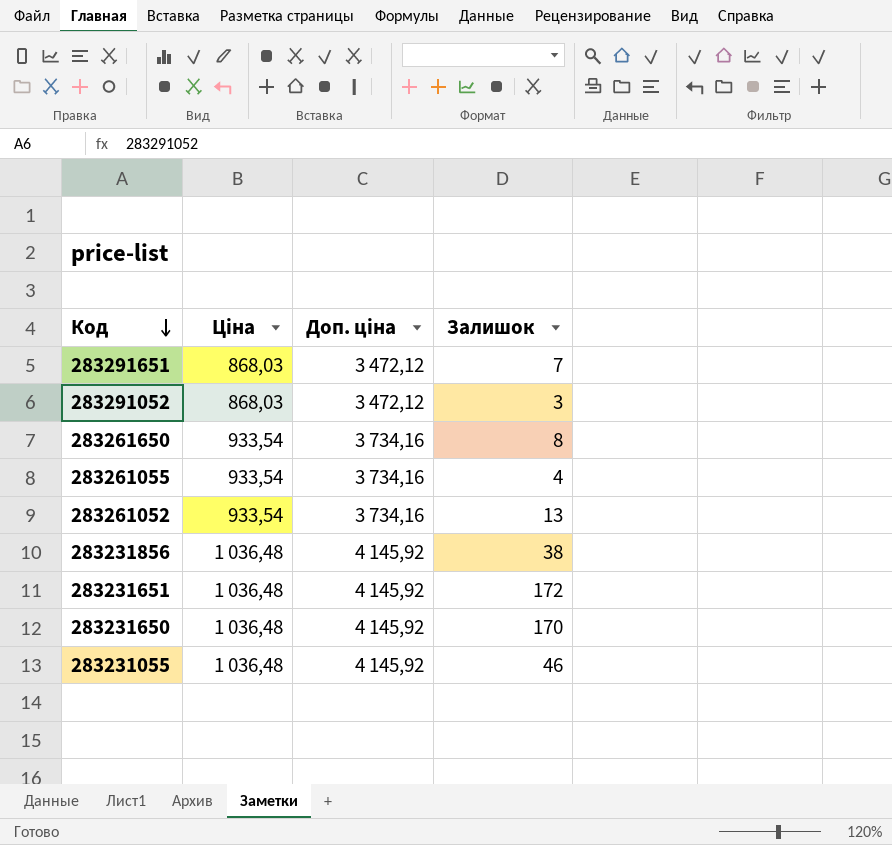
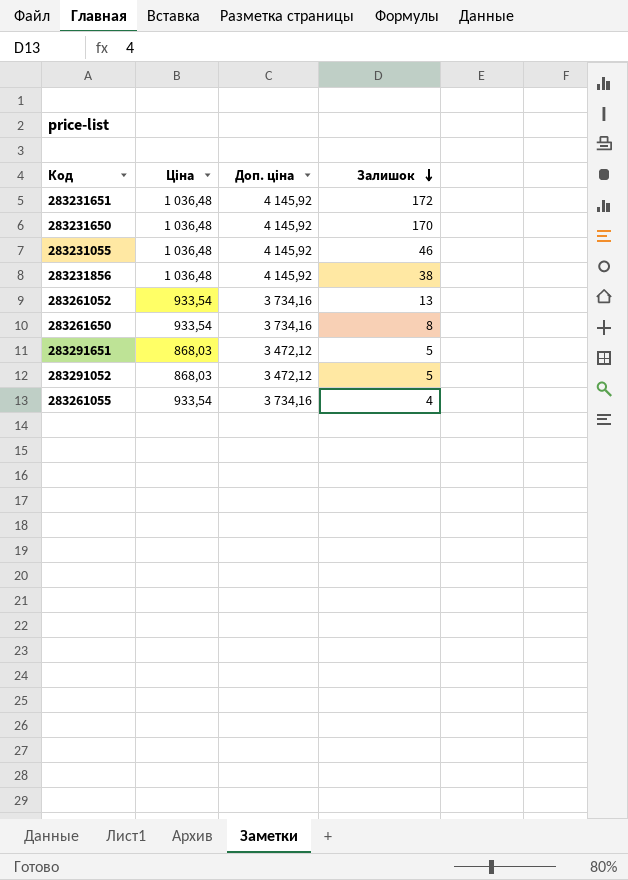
row order: Код descending -> Залишок descending
283291651 | Залишок: 7 -> 5
283291052 | Залишок: 3 -> 5

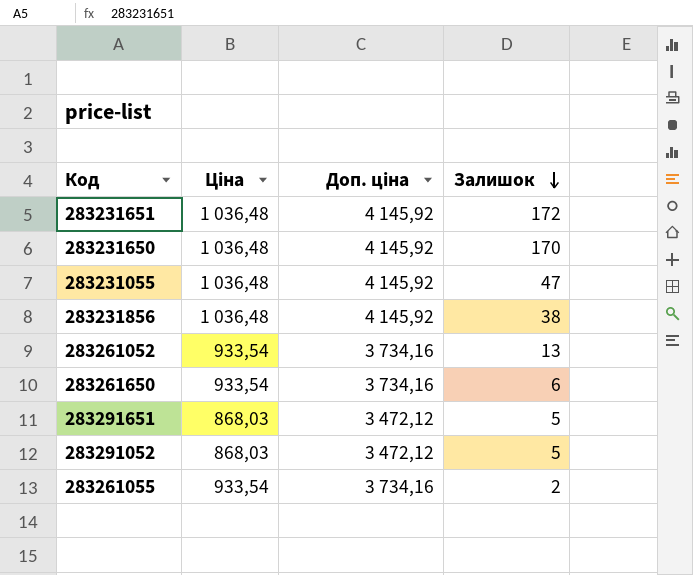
283231055 | Залишок: 46 -> 47
283261650 | Залишок: 8 -> 6
283261055 | Залишок: 4 -> 2

